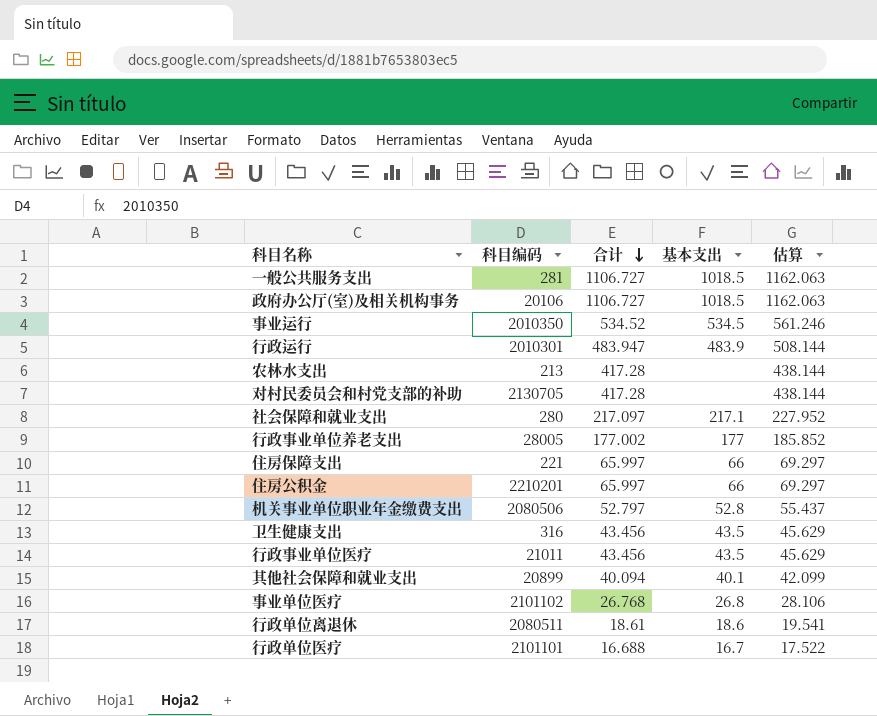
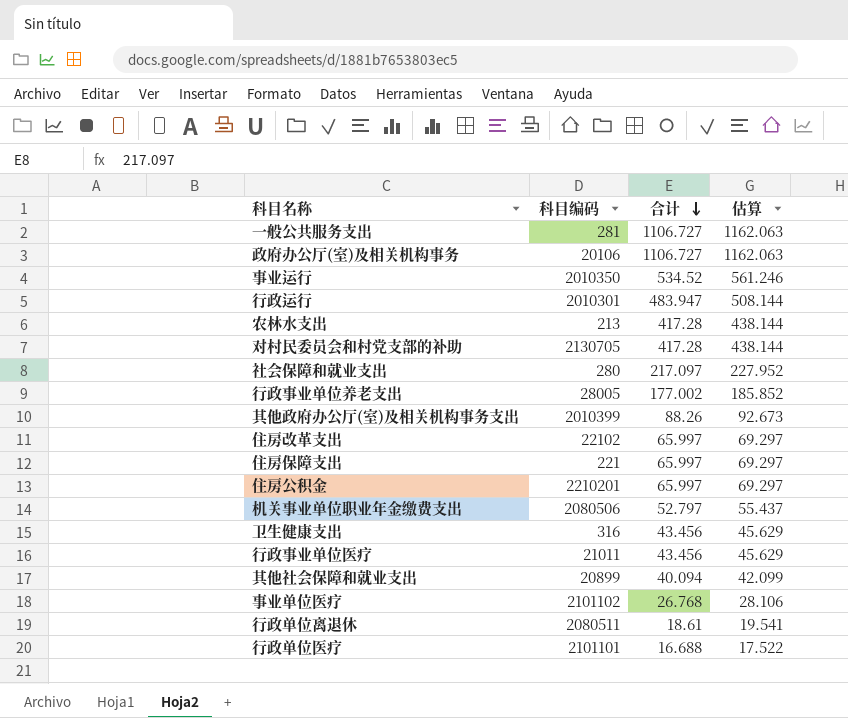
column 基本支出 | position: 4 -> none
row 其他政府办公厅(室)及相关机构事务支出: none -> 2010399 | 88.26 | 92.673
row 住房改革支出: none -> 22102 | 65.997 | 69.297

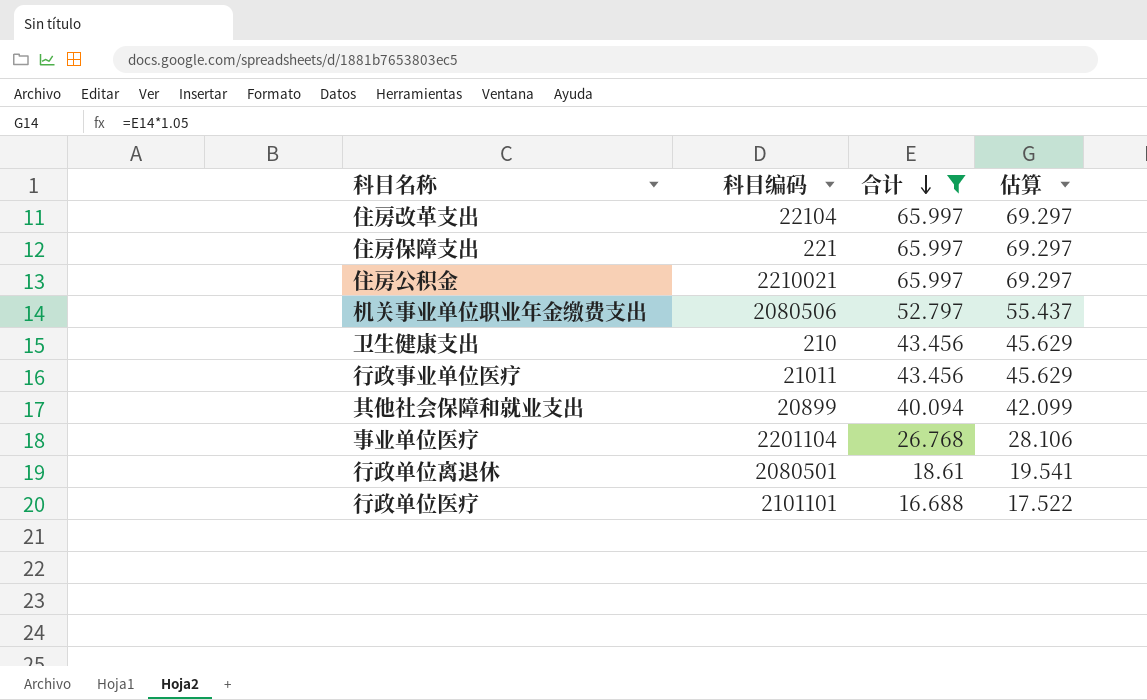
filter: none -> 合计 <= 65.997
住房改革支出 | 科目编码: 22102 -> 22104
住房公积金 | 科目编码: 2210201 -> 2210021
卫生健康支出 | 科目编码: 316 -> 210
事业单位医疗 | 科目编码: 2101102 -> 2201104
行政单位离退休 | 科目编码: 2080511 -> 2080501

